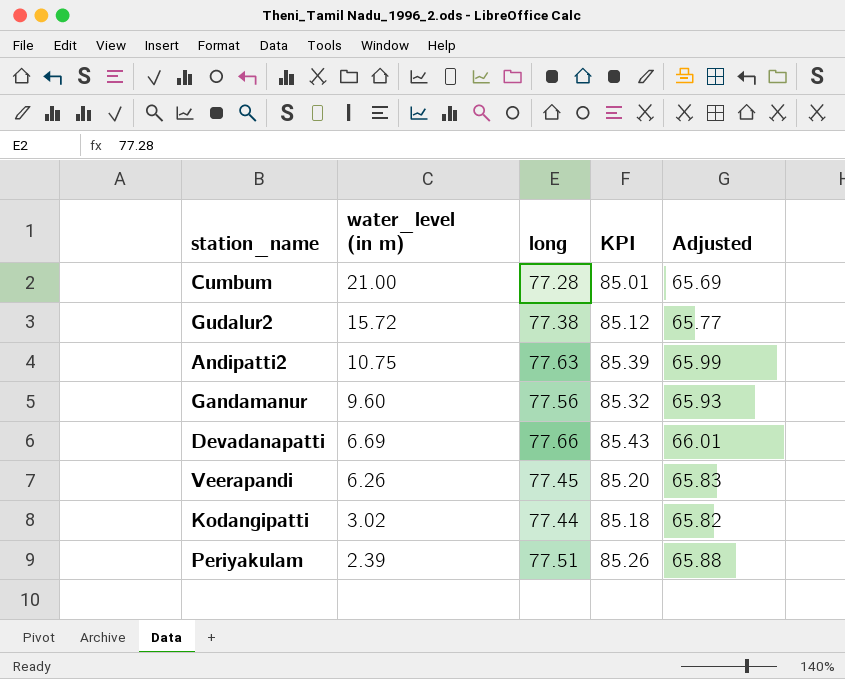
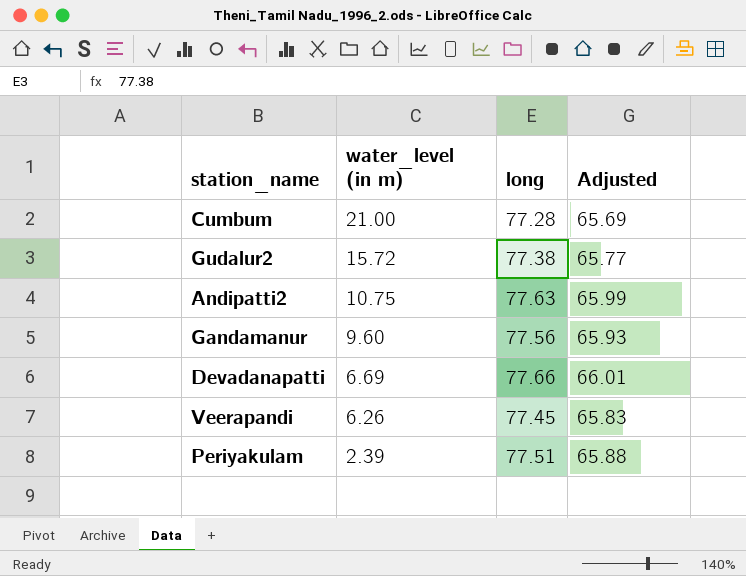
column KPI | formula: [long] * 1.1 -> none
row Kodangipatti: 3.02 | 77.44 | 85.18 | 65.82 -> none

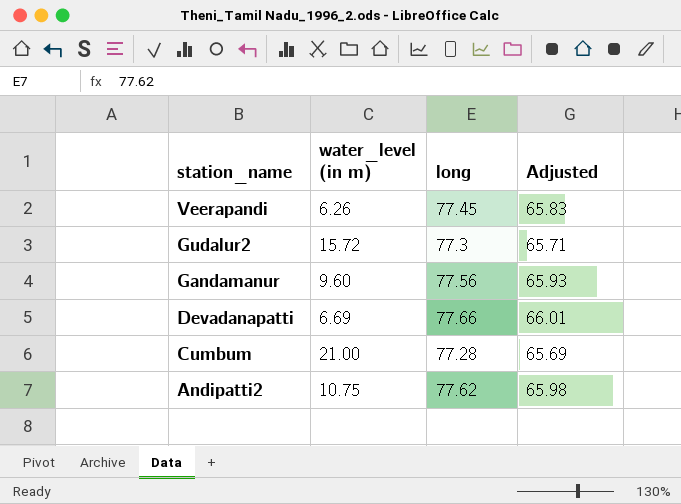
row order: water_level (in m) descending -> station_name descending
row Periyakulam: 2.39 | 77.51 | 65.88 -> none
Gudalur2 | long: 77.38 -> 77.3
Gudalur2 | Adjusted: 65.77 -> 65.71
Andipatti2 | long: 77.63 -> 77.62
Andipatti2 | Adjusted: 65.99 -> 65.98

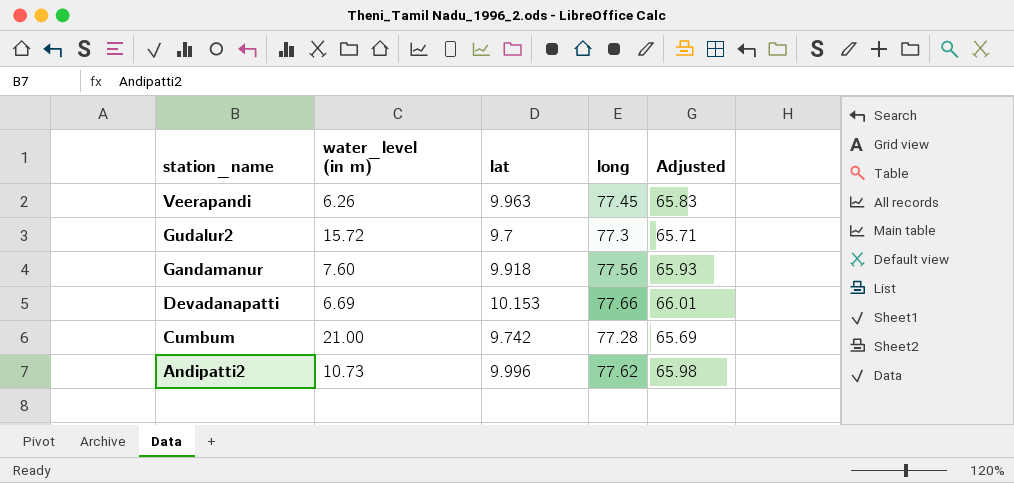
column lat | position: none -> 3
Gandamanur | water_level (in m): 9.60 -> 7.60
Andipatti2 | water_level (in m): 10.75 -> 10.73

